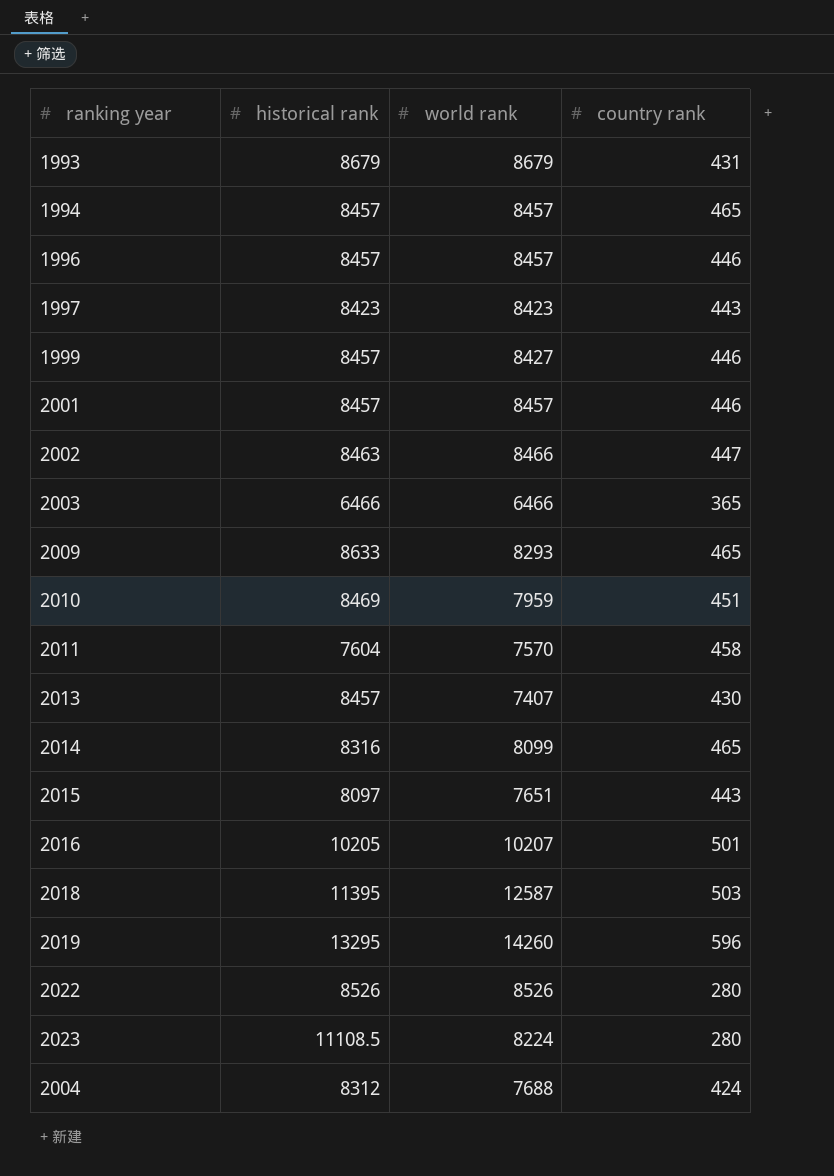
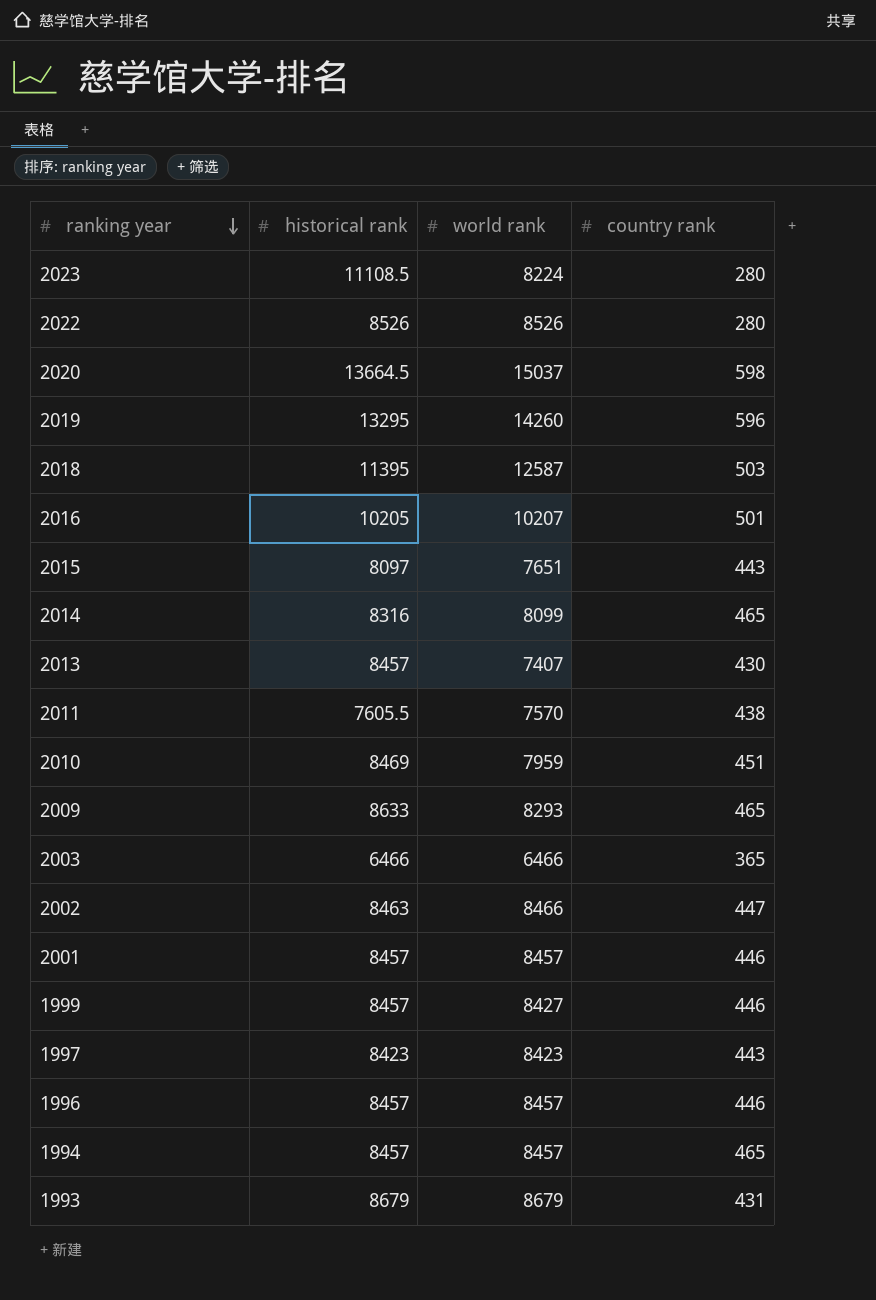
row order: none -> ranking year descending
row 2004: 8312 | 7688 | 424 -> none
row 2020: none -> 13664.5 | 15037 | 598
2011 | historical rank: 7604 -> 7605.5
2011 | country rank: 458 -> 438

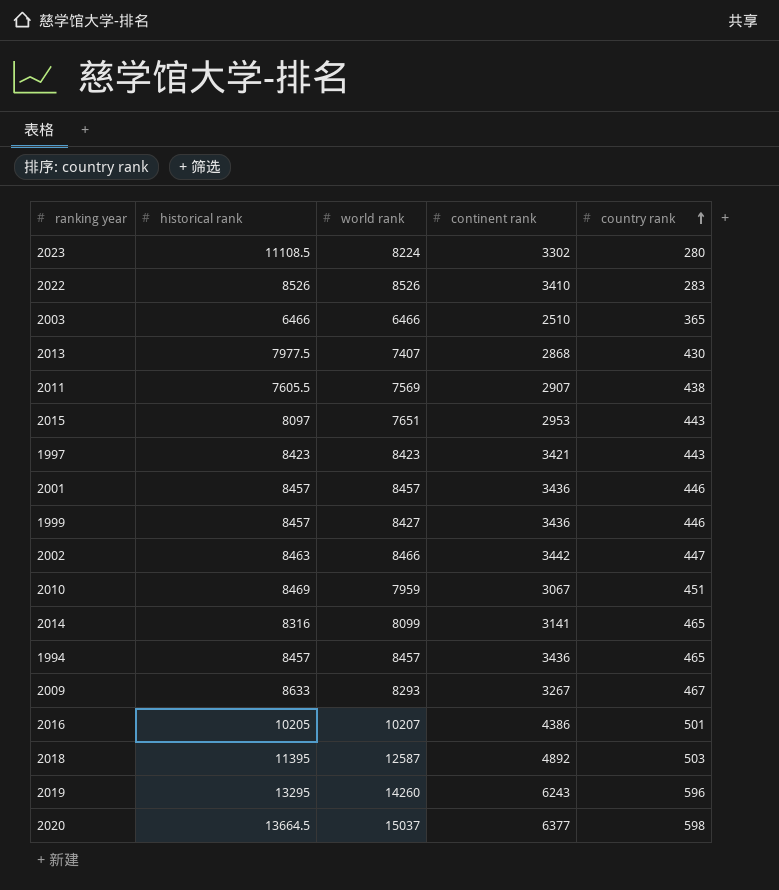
row order: ranking year descending -> country rank ascending
column continent rank | position: none -> 4
row 1996: 8457 | 8457 | 446 -> none
row 1993: 8679 | 8679 | 431 -> none
2022 | country rank: 280 -> 283
2013 | historical rank: 8457 -> 7977.5
2011 | world rank: 7570 -> 7569
2009 | country rank: 465 -> 467

